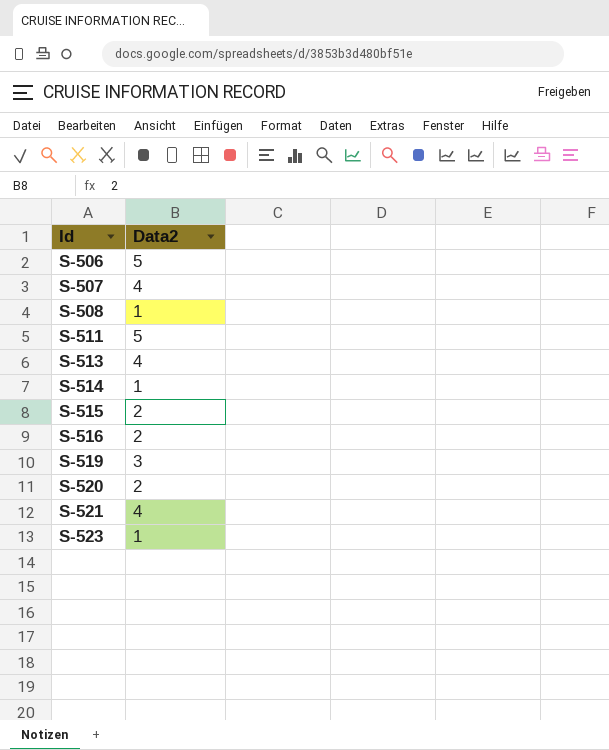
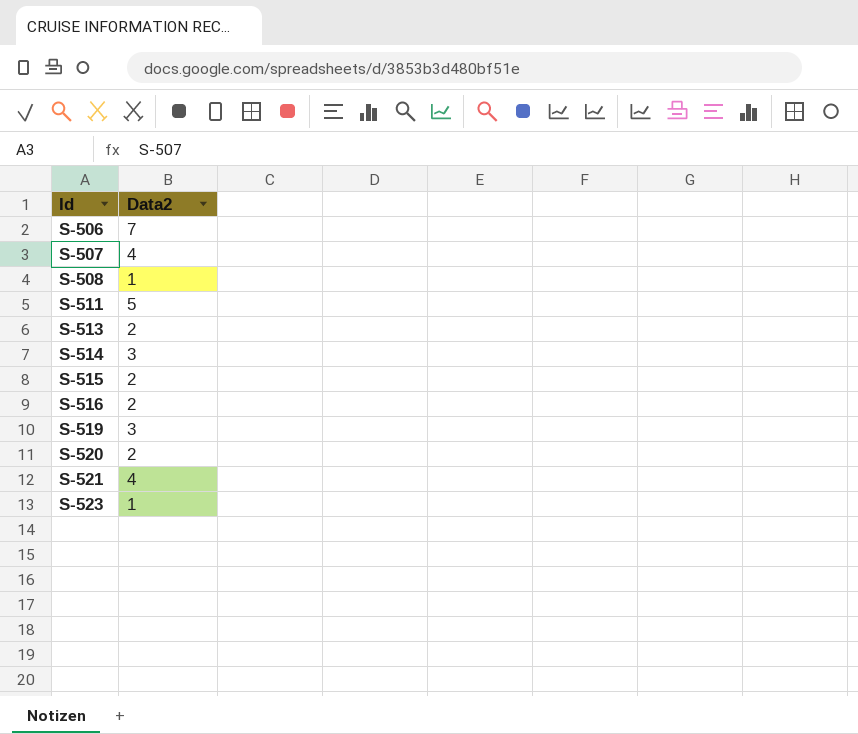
S-506 | Data2: 5 -> 7
S-513 | Data2: 4 -> 2
S-514 | Data2: 1 -> 3

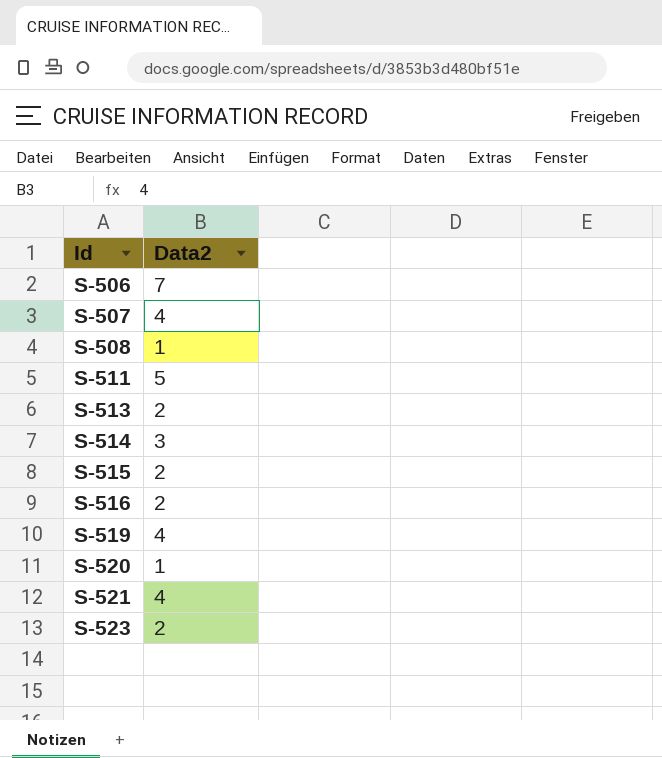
S-519 | Data2: 3 -> 4
S-520 | Data2: 2 -> 1
S-523 | Data2: 1 -> 2

